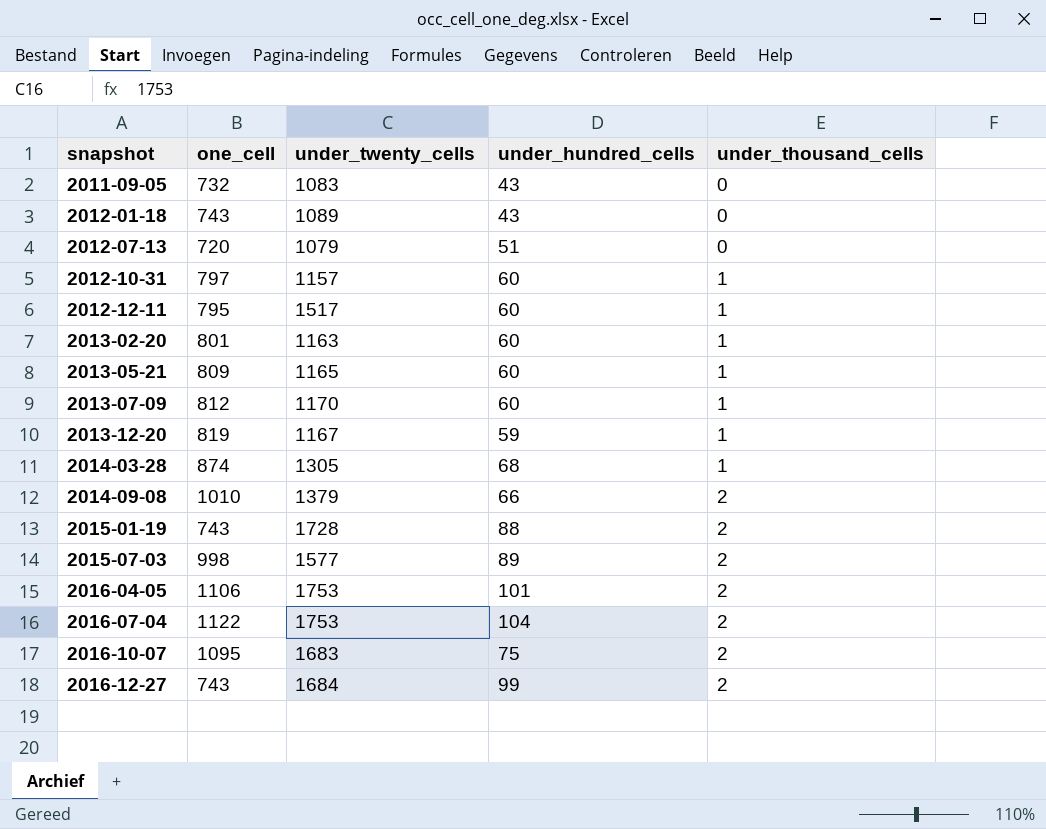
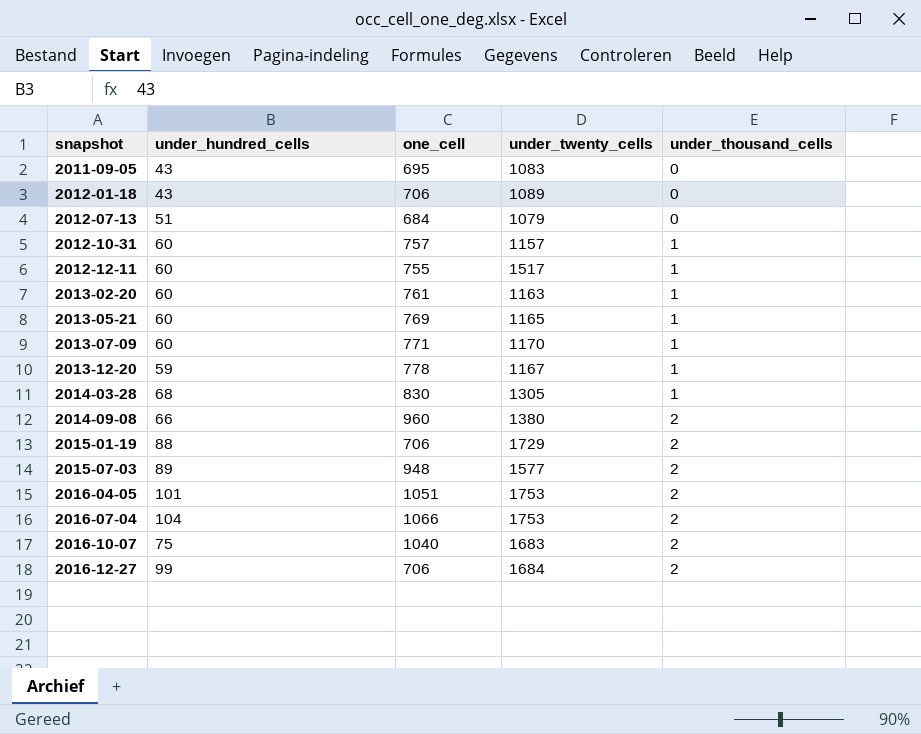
column under_hundred_cells | position: 4 -> 2
2011-09-05 | one_cell: 732 -> 695
2012-01-18 | one_cell: 743 -> 706
2012-07-13 | one_cell: 720 -> 684
2012-10-31 | one_cell: 797 -> 757
2012-12-11 | one_cell: 795 -> 755
2013-02-20 | one_cell: 801 -> 761
2013-05-21 | one_cell: 809 -> 769
2013-07-09 | one_cell: 812 -> 771
2013-12-20 | one_cell: 819 -> 778
2014-03-28 | one_cell: 874 -> 830
2014-09-08 | one_cell: 1010 -> 960
2014-09-08 | under_twenty_cells: 1379 -> 1380
2015-01-19 | one_cell: 743 -> 706
2015-01-19 | under_twenty_cells: 1728 -> 1729
2015-07-03 | one_cell: 998 -> 948
2016-04-05 | one_cell: 1106 -> 1051
2016-07-04 | one_cell: 1122 -> 1066
2016-10-07 | one_cell: 1095 -> 1040
2016-12-27 | one_cell: 743 -> 706

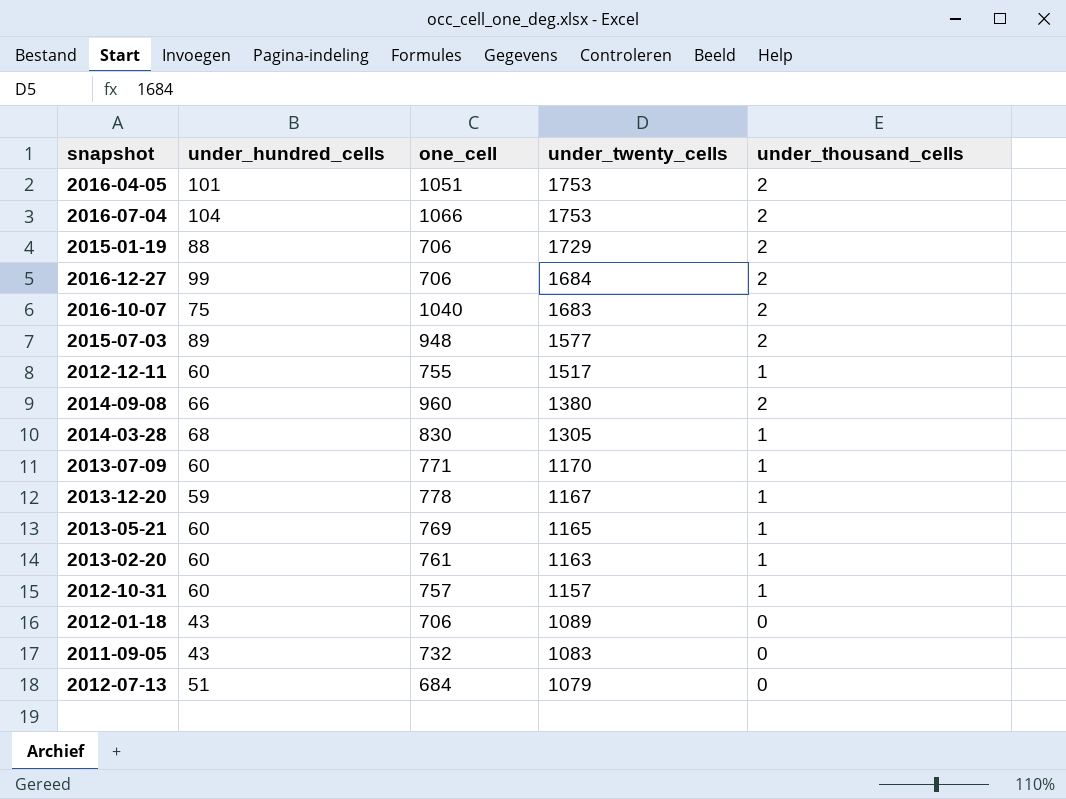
row order: snapshot ascending -> under_twenty_cells descending
2011-09-05 | one_cell: 695 -> 732

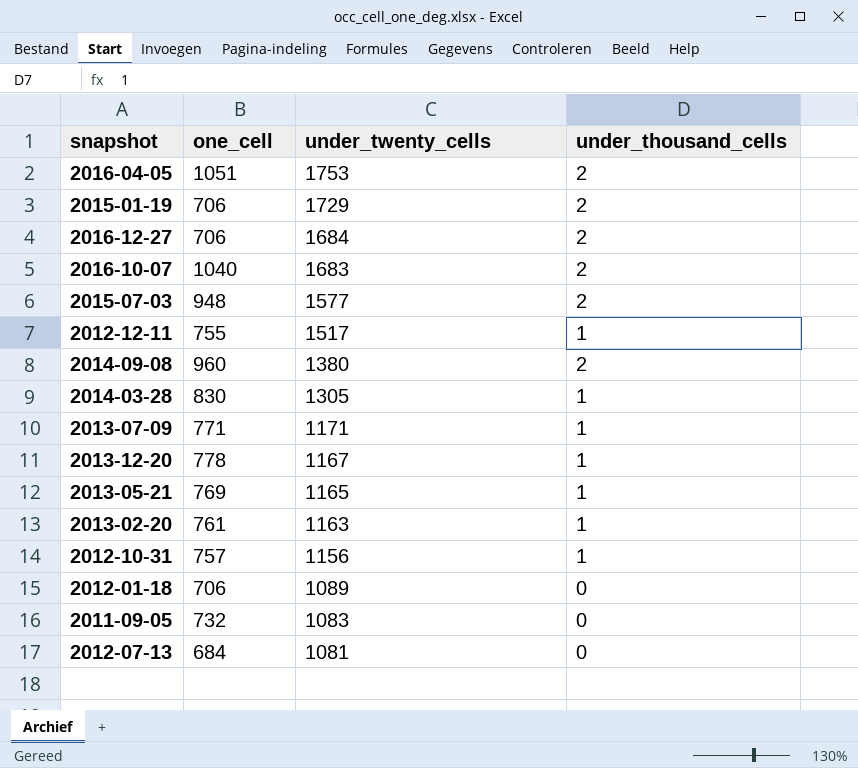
column under_hundred_cells | position: 2 -> none
row 2016-07-04: 104 | 1066 | 1753 | 2 -> none
2013-07-09 | under_twenty_cells: 1170 -> 1171
2012-10-31 | under_twenty_cells: 1157 -> 1156
2012-07-13 | under_twenty_cells: 1079 -> 1081

